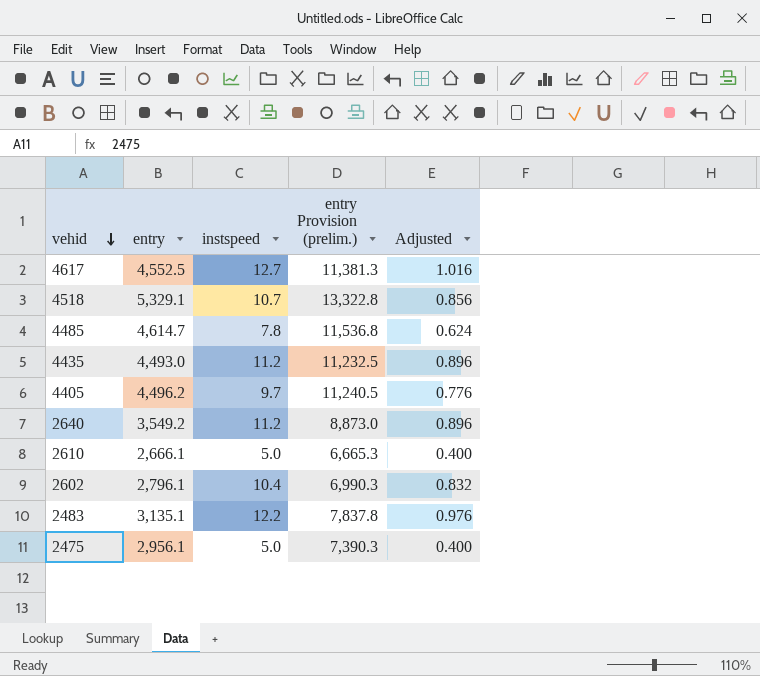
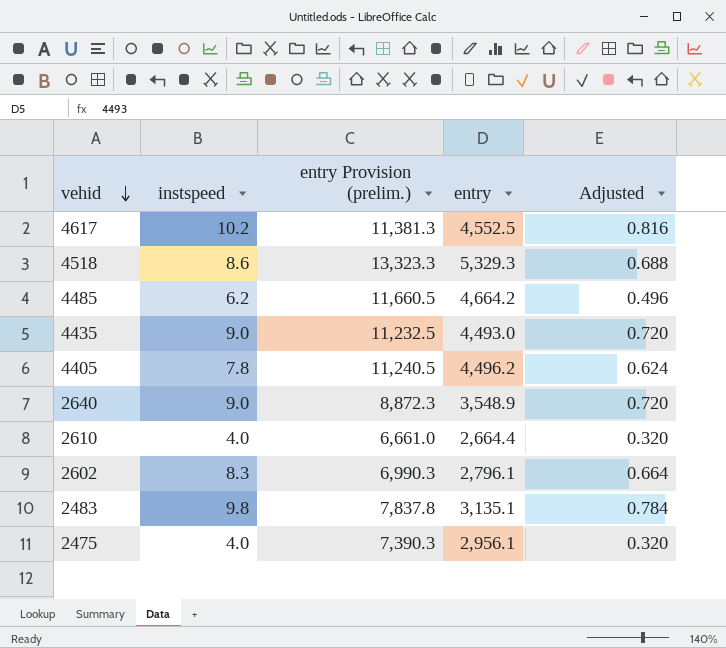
column entry | position: 2 -> 4
4617 | instspeed: 12.7 -> 10.2
4617 | Adjusted: 1.016 -> 0.816
4518 | instspeed: 10.7 -> 8.6
4518 | entry Provision (prelim.): 13,322.8 -> 13,323.3
4518 | entry: 5,329.1 -> 5,329.3
4518 | Adjusted: 0.856 -> 0.688
4485 | instspeed: 7.8 -> 6.2
4485 | entry Provision (prelim.): 11,536.8 -> 11,660.5
4485 | entry: 4,614.7 -> 4,664.2
4485 | Adjusted: 0.624 -> 0.496
4435 | instspeed: 11.2 -> 9.0
4435 | Adjusted: 0.896 -> 0.720
4405 | instspeed: 9.7 -> 7.8
4405 | Adjusted: 0.776 -> 0.624
2640 | instspeed: 11.2 -> 9.0
2640 | entry Provision (prelim.): 8,873.0 -> 8,872.3
2640 | entry: 3,549.2 -> 3,548.9
2640 | Adjusted: 0.896 -> 0.720
2610 | instspeed: 5.0 -> 4.0
2610 | entry Provision (prelim.): 6,665.3 -> 6,661.0
2610 | entry: 2,666.1 -> 2,664.4
2610 | Adjusted: 0.400 -> 0.320
2602 | instspeed: 10.4 -> 8.3
2602 | Adjusted: 0.832 -> 0.664
2483 | instspeed: 12.2 -> 9.8
2483 | Adjusted: 0.976 -> 0.784
2475 | instspeed: 5.0 -> 4.0
2475 | Adjusted: 0.400 -> 0.320

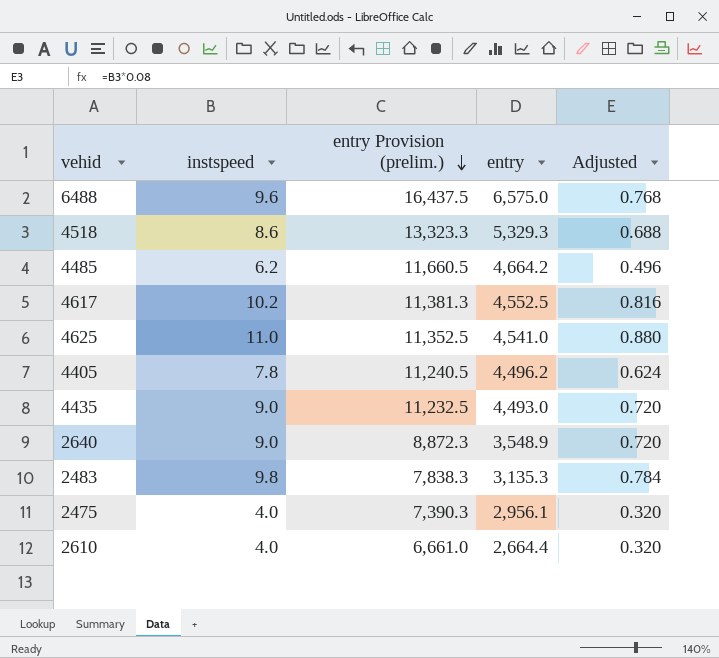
row order: vehid descending -> entry Provision (prelim.) descending
row 2602: 8.3 | 6,990.3 | 2,796.1 | 0.664 -> none
row 6488: none -> 9.6 | 16,437.5 | 6,575.0 | 0.768
row 4625: none -> 11.0 | 11,352.5 | 4,541.0 | 0.880
2483 | entry Provision (prelim.): 7,837.8 -> 7,838.3
2483 | entry: 3,135.1 -> 3,135.3

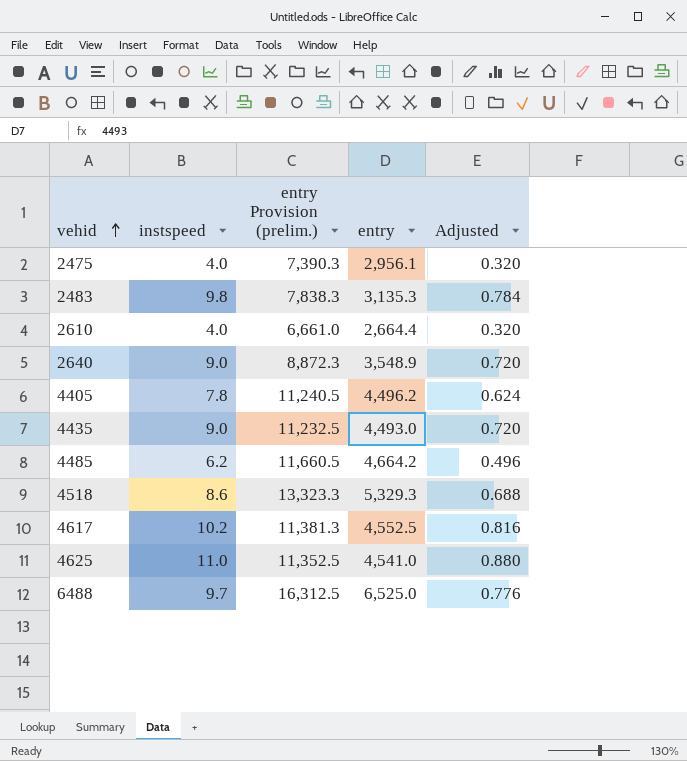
row order: entry Provision (prelim.) descending -> vehid ascending
6488 | instspeed: 9.6 -> 9.7
6488 | entry Provision (prelim.): 16,437.5 -> 16,312.5
6488 | entry: 6,575.0 -> 6,525.0
6488 | Adjusted: 0.768 -> 0.776

